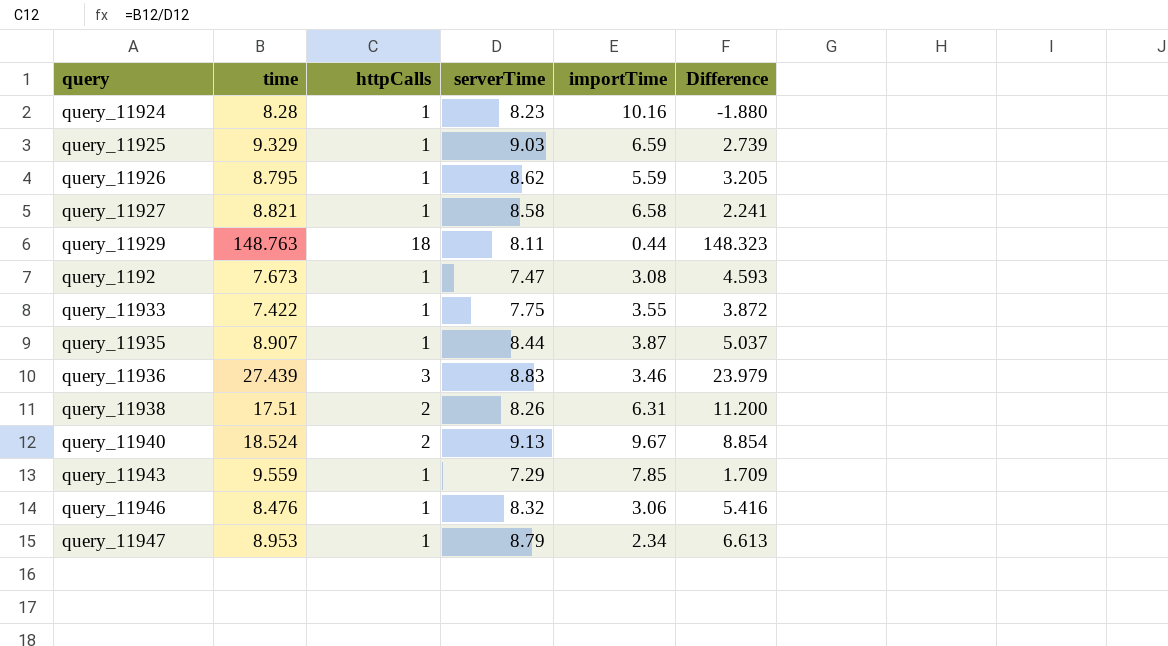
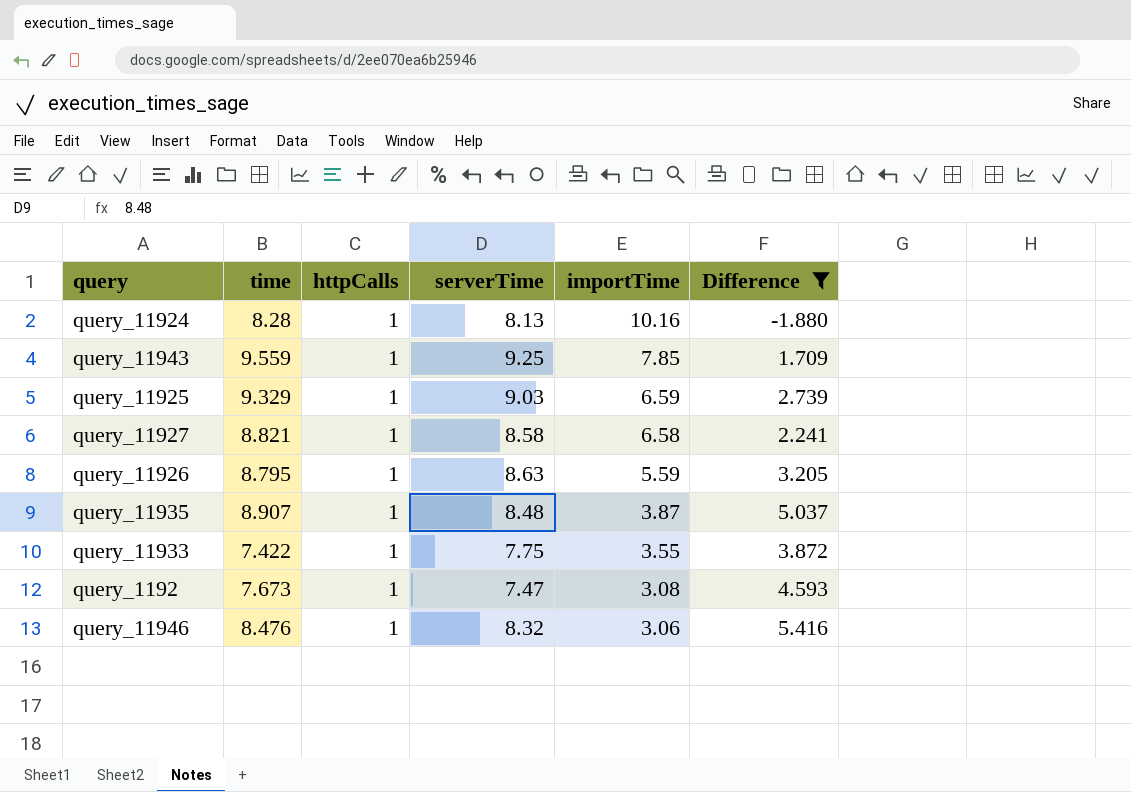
filter: none -> Difference <= 5.416
row order: none -> importTime descending
query_11924 | serverTime: 8.23 -> 8.13
query_11943 | serverTime: 7.29 -> 9.25
query_11926 | serverTime: 8.62 -> 8.63
query_11935 | serverTime: 8.44 -> 8.48

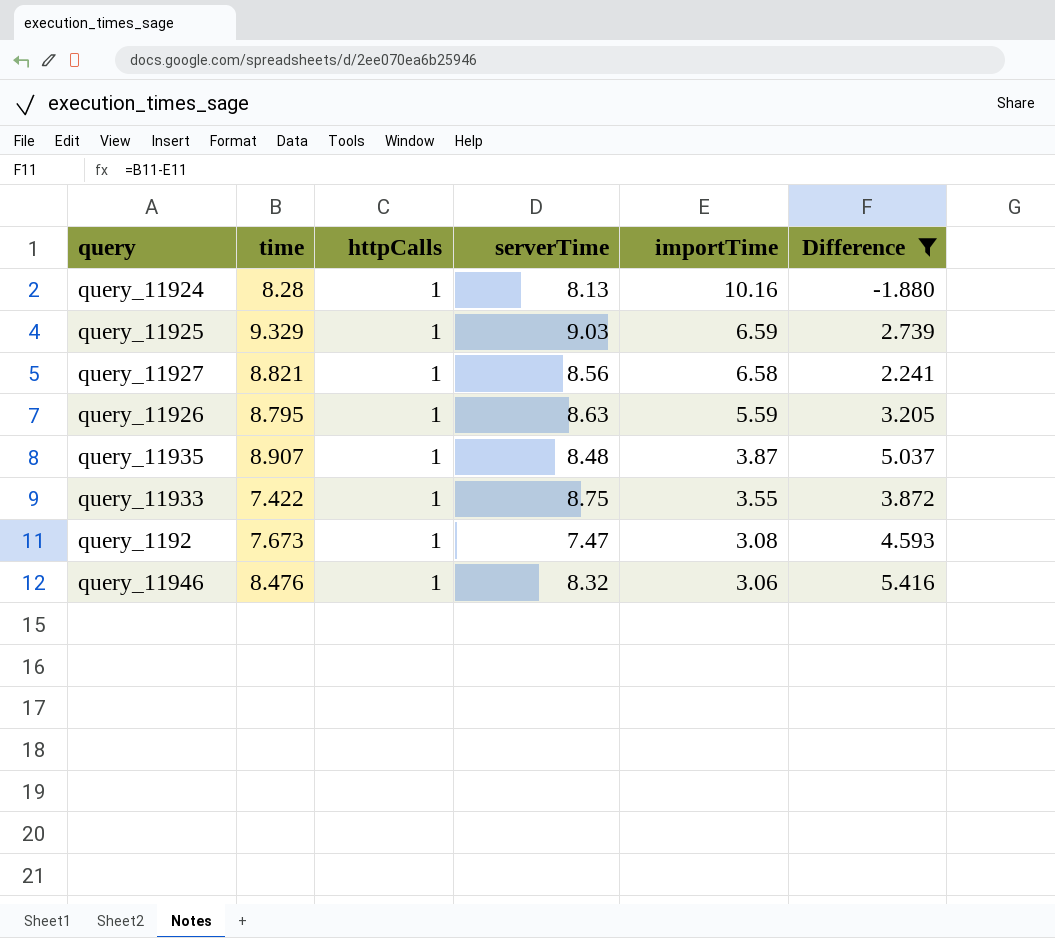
row query_11943: 9.559 | 1 | 9.25 | 7.85 | 1.709 -> none
query_11927 | serverTime: 8.58 -> 8.56
query_11933 | serverTime: 7.75 -> 8.75

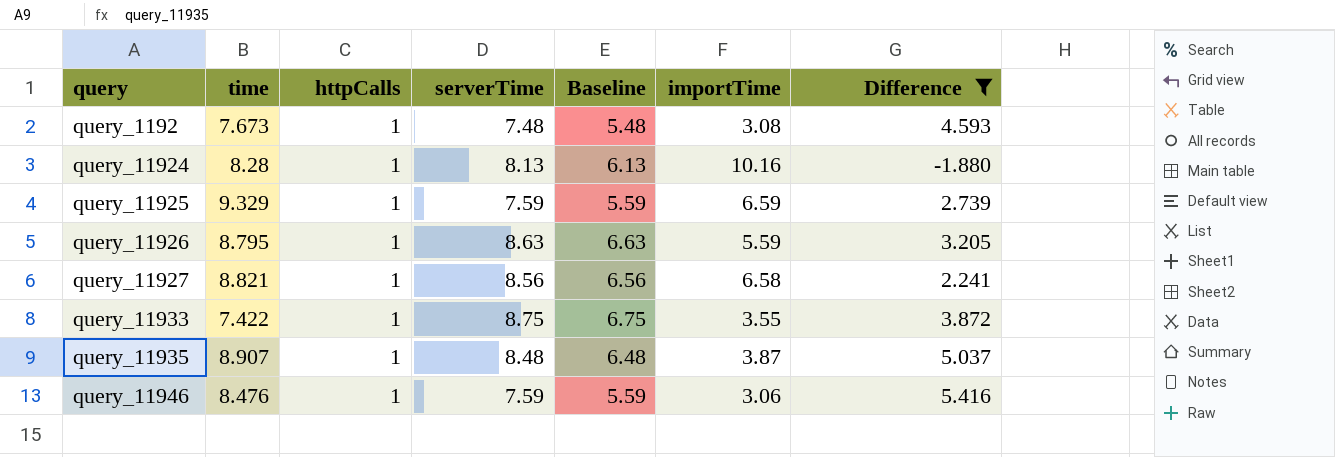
row order: importTime descending -> query ascending
column Baseline | formula: none -> [serverTime] - 2
query_1192 | serverTime: 7.47 -> 7.48
query_11925 | serverTime: 9.03 -> 7.59
query_11946 | serverTime: 8.32 -> 7.59

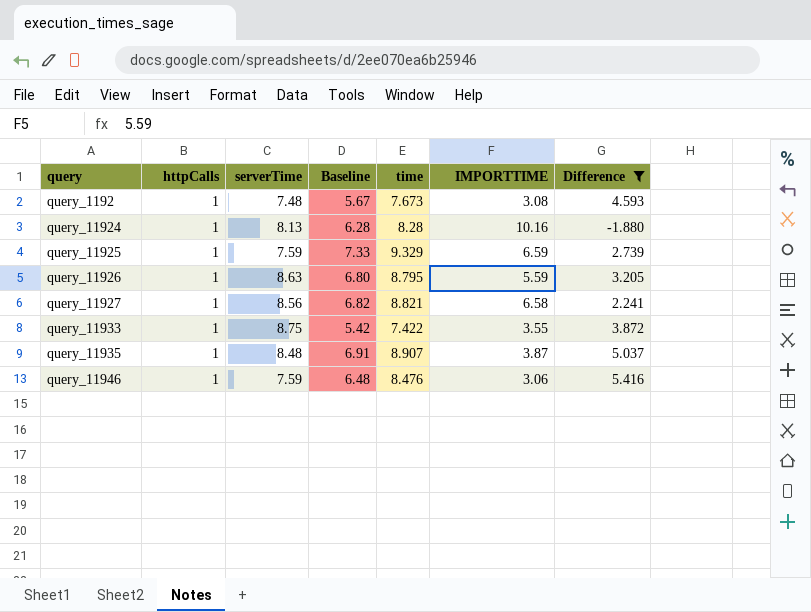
column Baseline | formula: [serverTime] - 2 -> [time] - 2
column time | position: 2 -> 5
column name: importTime -> IMPORTTIME

